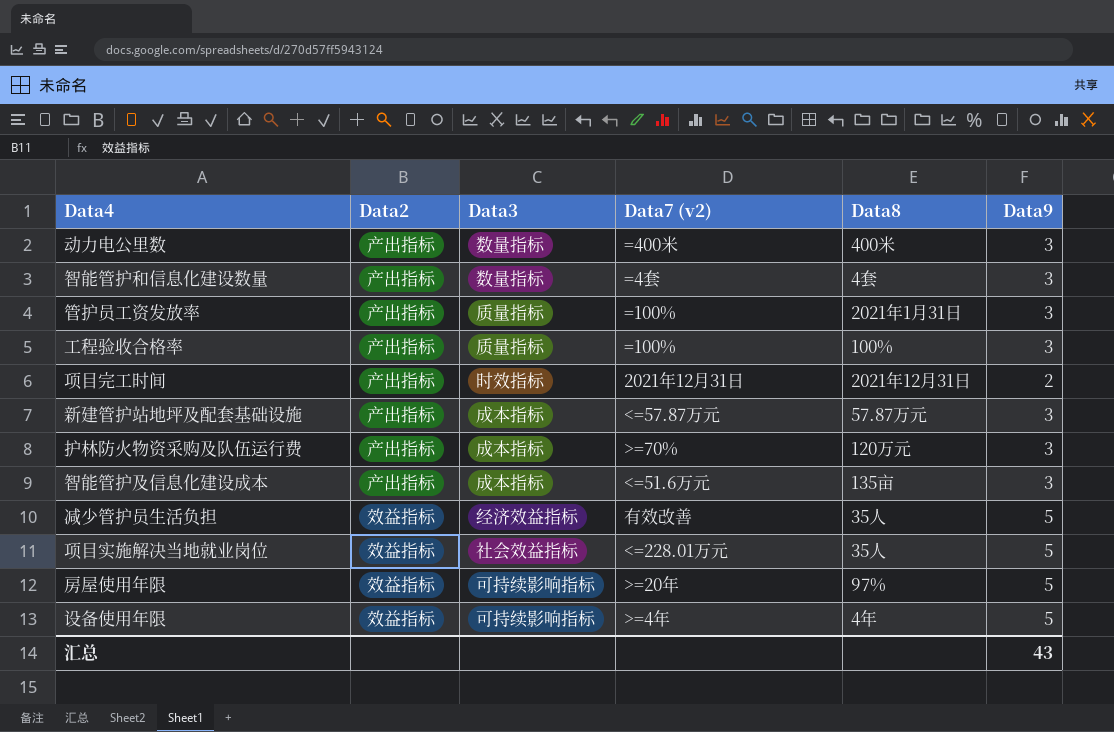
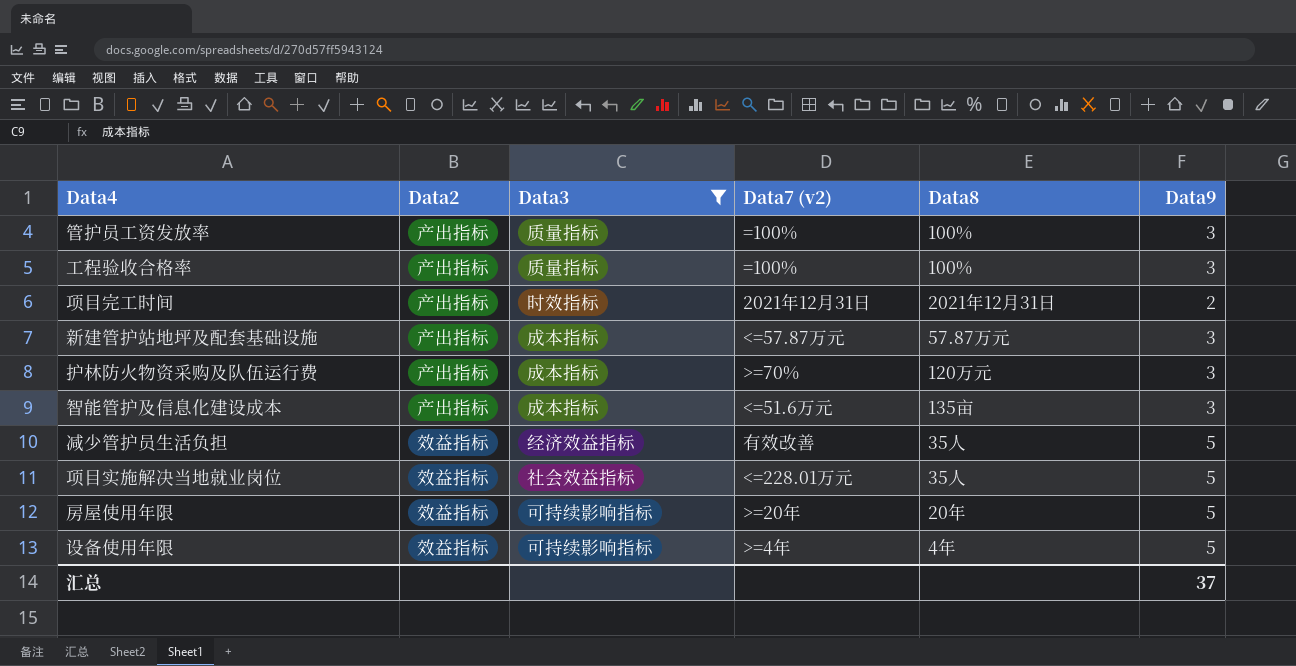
filter: none -> Data3 != 数量指标
管护员工资发放率 | Data8: 2021年1月31日 -> 100%
房屋使用年限 | Data8: 97% -> 20年
汇总 | Data9: 43 -> 37

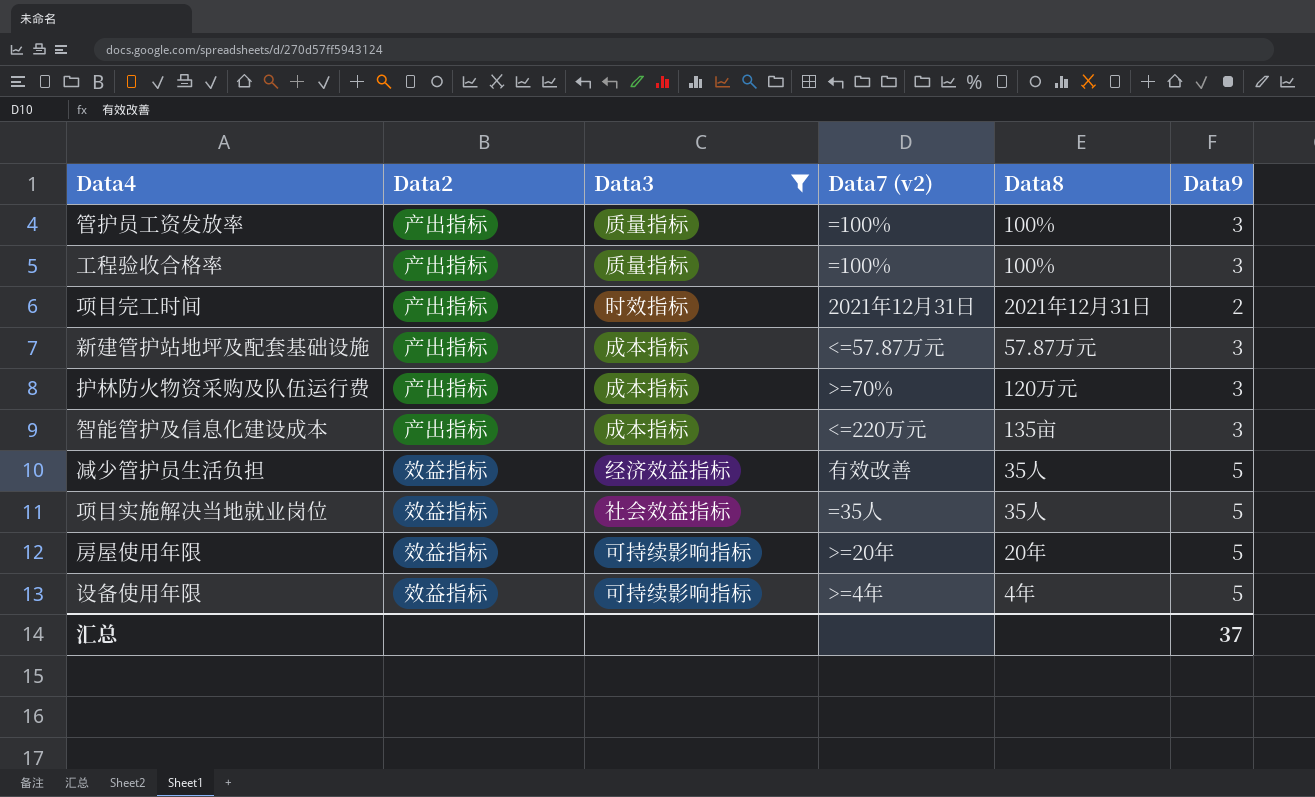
智能管护及信息化建设成本 | Data7 (v2): <=51.6万元 -> <=220万元
项目实施解决当地就业岗位 | Data7 (v2): <=228.01万元 -> =35人

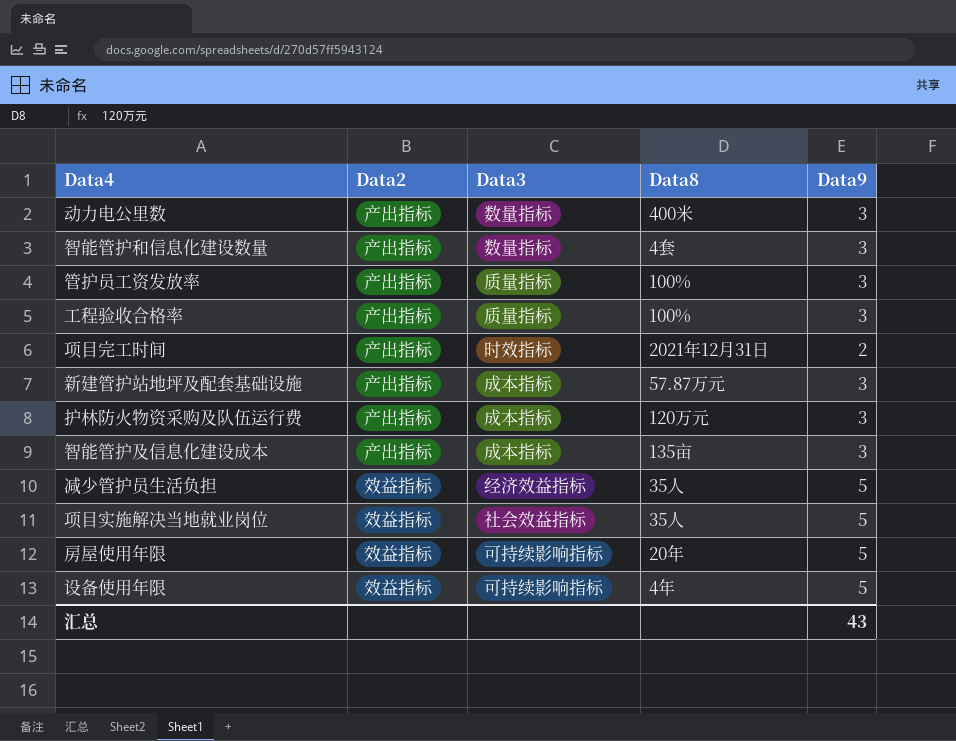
filter: Data3 != 数量指标 -> none
column Data7 (v2) | position: 4 -> none
汇总 | Data9: 37 -> 43

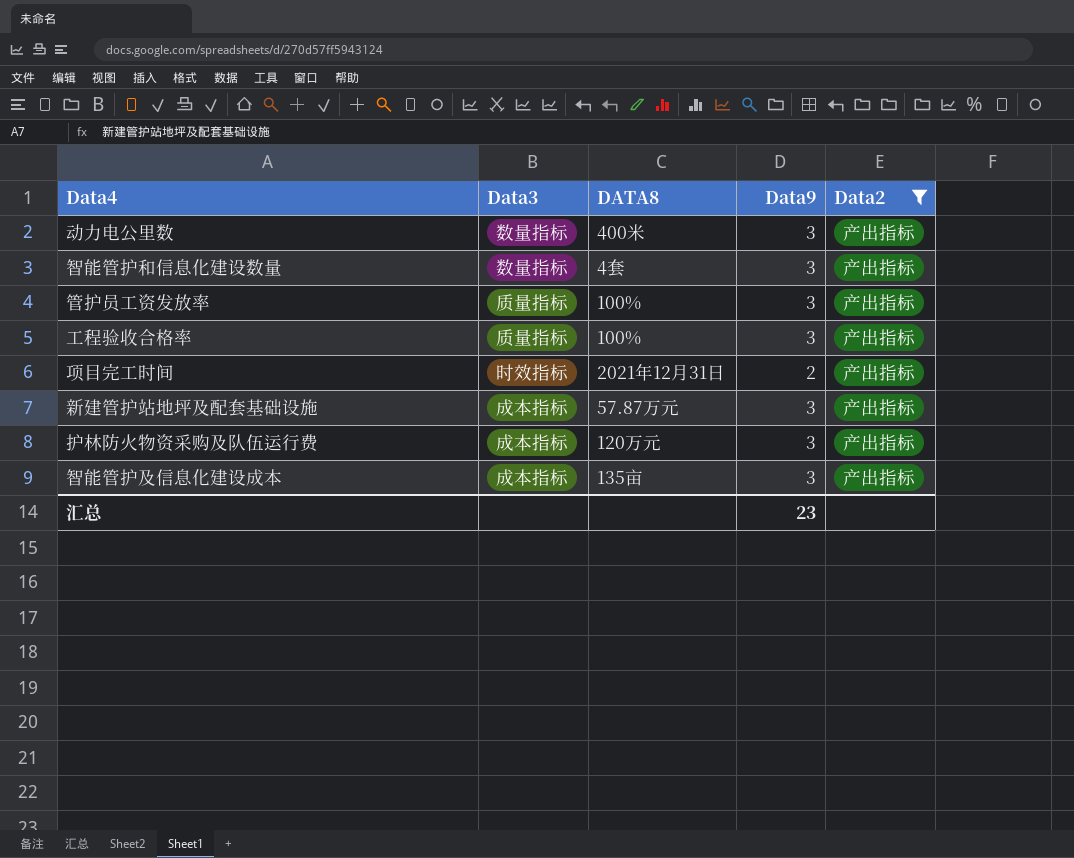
filter: none -> Data2 = 产出指标
column name: Data8 -> DATA8
column Data2 | position: 2 -> 5
汇总 | Data9: 43 -> 23

